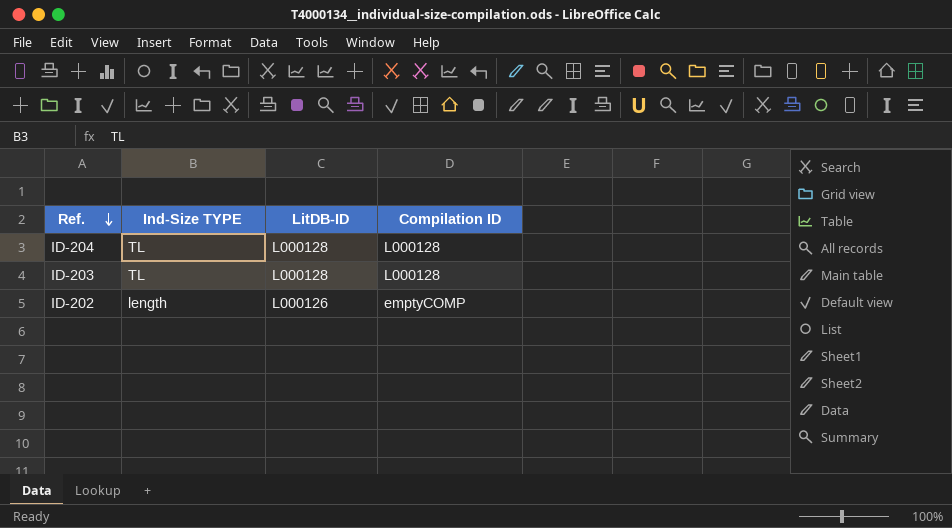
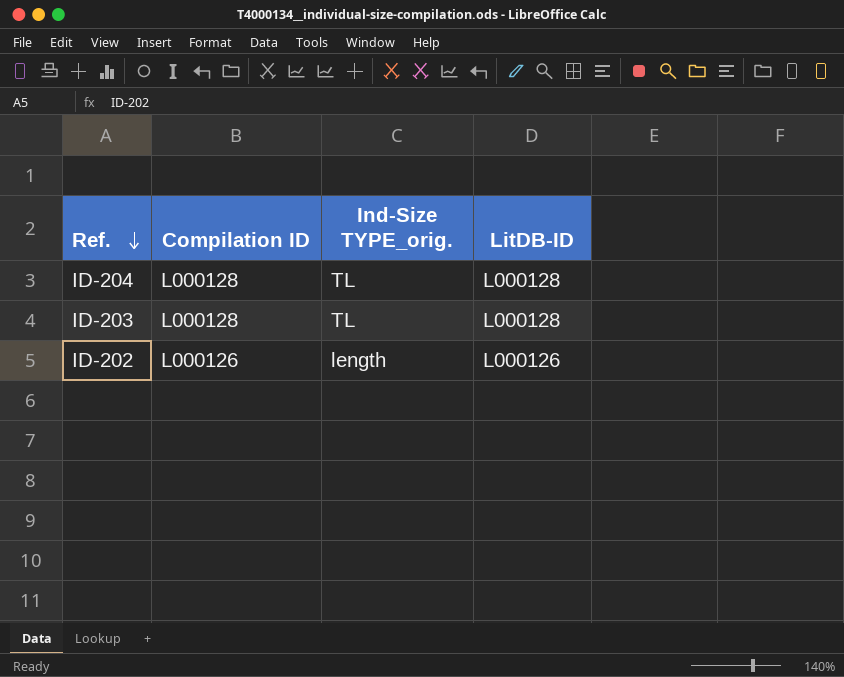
column Compilation ID | position: 4 -> 2
column name: Ind-Size TYPE -> Ind-Size TYPE_orig.
ID-202 | Compilation ID: emptyCOMP -> L000126

